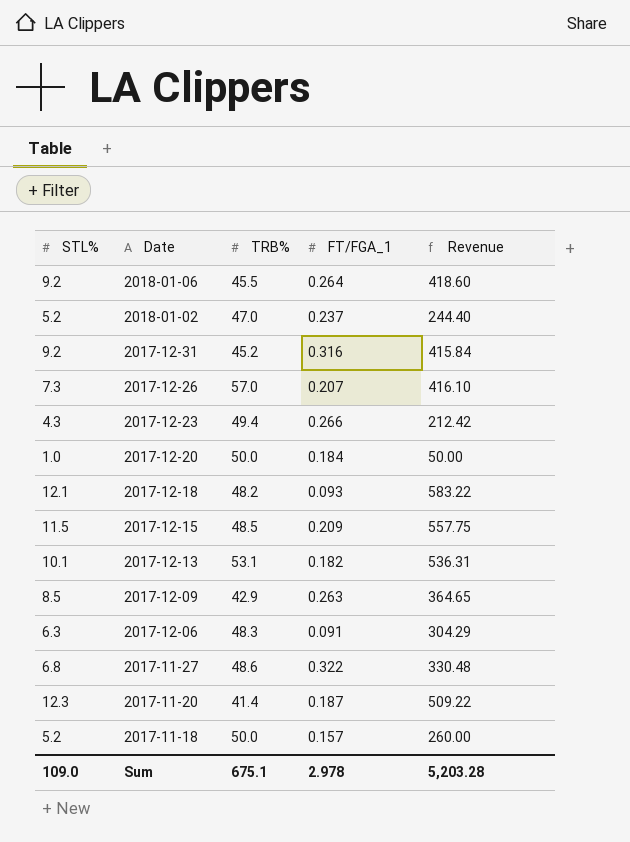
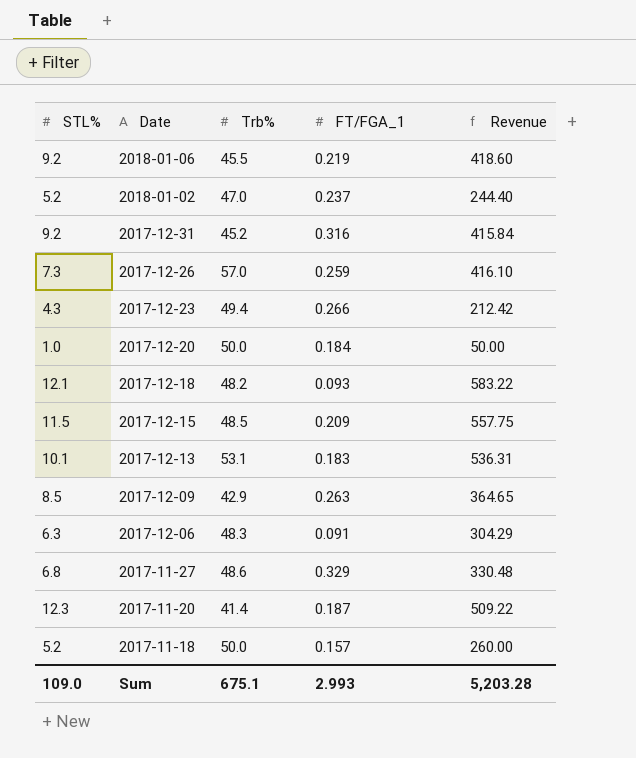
column name: TRB% -> Trb%
2018-01-06 | FT/FGA_1: 0.264 -> 0.219
2017-12-26 | FT/FGA_1: 0.207 -> 0.259
2017-12-13 | FT/FGA_1: 0.182 -> 0.183
2017-11-27 | FT/FGA_1: 0.322 -> 0.329
Sum | FT/FGA_1: 2.978 -> 2.993

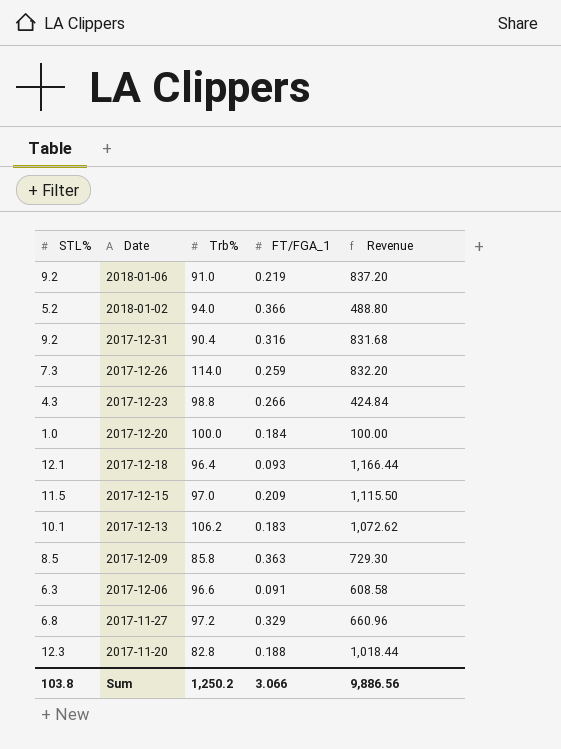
row 2017-11-18: 5.2 | 50.0 | 0.157 | 260.00 -> none
2018-01-06 | Trb%: 45.5 -> 91.0
2018-01-06 | Revenue: 418.60 -> 837.20
2018-01-02 | Trb%: 47.0 -> 94.0
2018-01-02 | FT/FGA_1: 0.237 -> 0.366
2018-01-02 | Revenue: 244.40 -> 488.80
2017-12-31 | Trb%: 45.2 -> 90.4
2017-12-31 | Revenue: 415.84 -> 831.68
2017-12-26 | Trb%: 57.0 -> 114.0
2017-12-26 | Revenue: 416.10 -> 832.20
2017-12-23 | Trb%: 49.4 -> 98.8
2017-12-23 | Revenue: 212.42 -> 424.84
2017-12-20 | Trb%: 50.0 -> 100.0
2017-12-20 | Revenue: 50.00 -> 100.00
2017-12-18 | Trb%: 48.2 -> 96.4
2017-12-18 | Revenue: 583.22 -> 1,166.44
2017-12-15 | Trb%: 48.5 -> 97.0
2017-12-15 | Revenue: 557.75 -> 1,115.50
2017-12-13 | Trb%: 53.1 -> 106.2
2017-12-13 | Revenue: 536.31 -> 1,072.62
2017-12-09 | Trb%: 42.9 -> 85.8
2017-12-09 | FT/FGA_1: 0.263 -> 0.363
2017-12-09 | Revenue: 364.65 -> 729.30
2017-12-06 | Trb%: 48.3 -> 96.6
2017-12-06 | Revenue: 304.29 -> 608.58
2017-11-27 | Trb%: 48.6 -> 97.2
2017-11-27 | Revenue: 330.48 -> 660.96
2017-11-20 | Trb%: 41.4 -> 82.8
2017-11-20 | FT/FGA_1: 0.187 -> 0.188
2017-11-20 | Revenue: 509.22 -> 1,018.44
Sum | STL%: 109.0 -> 103.8
Sum | Trb%: 675.1 -> 1,250.2
Sum | FT/FGA_1: 2.993 -> 3.066
Sum | Revenue: 5,203.28 -> 9,886.56

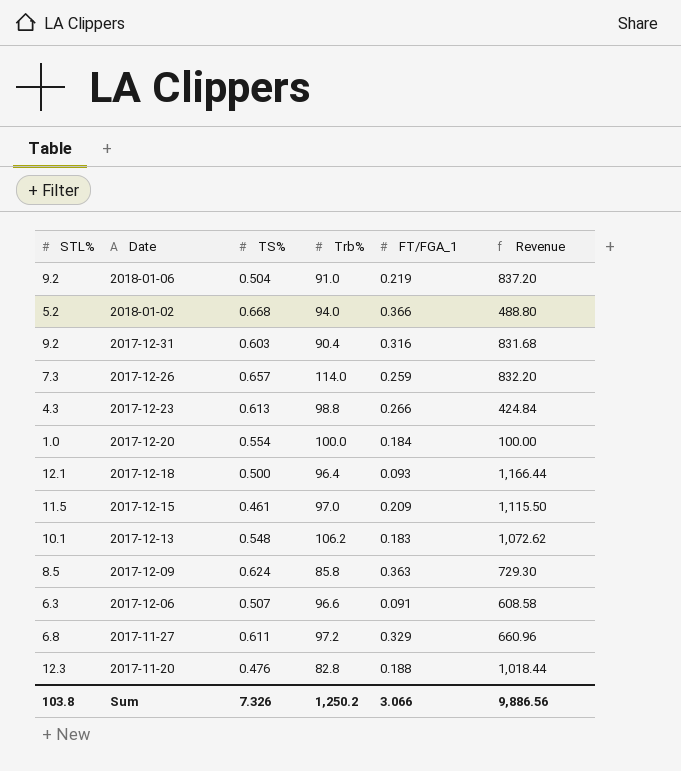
column TS% | position: none -> 3

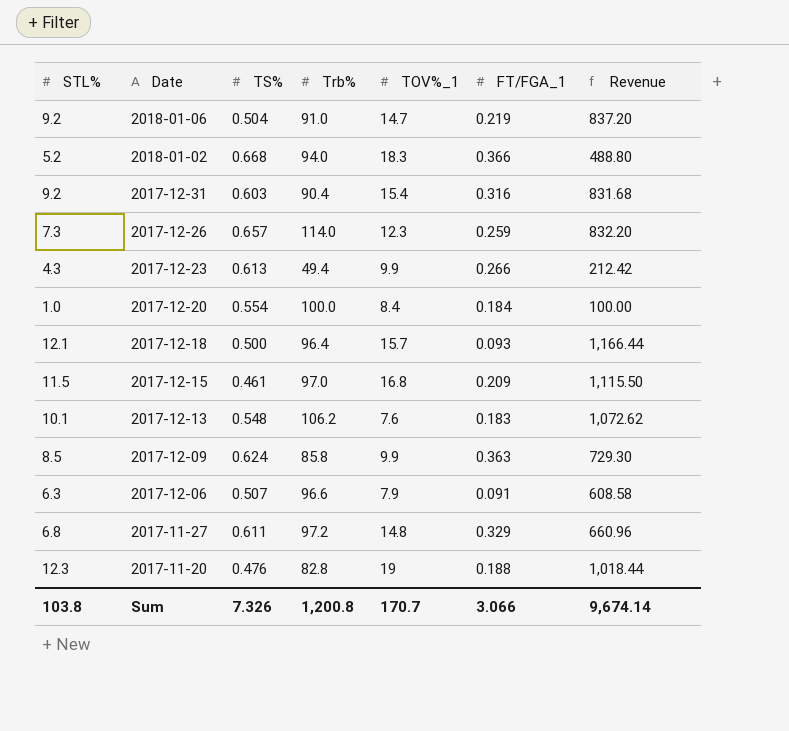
column TOV%_1 | position: none -> 5
2017-12-23 | Trb%: 98.8 -> 49.4
2017-12-23 | Revenue: 424.84 -> 212.42
Sum | Trb%: 1,250.2 -> 1,200.8
Sum | Revenue: 9,886.56 -> 9,674.14

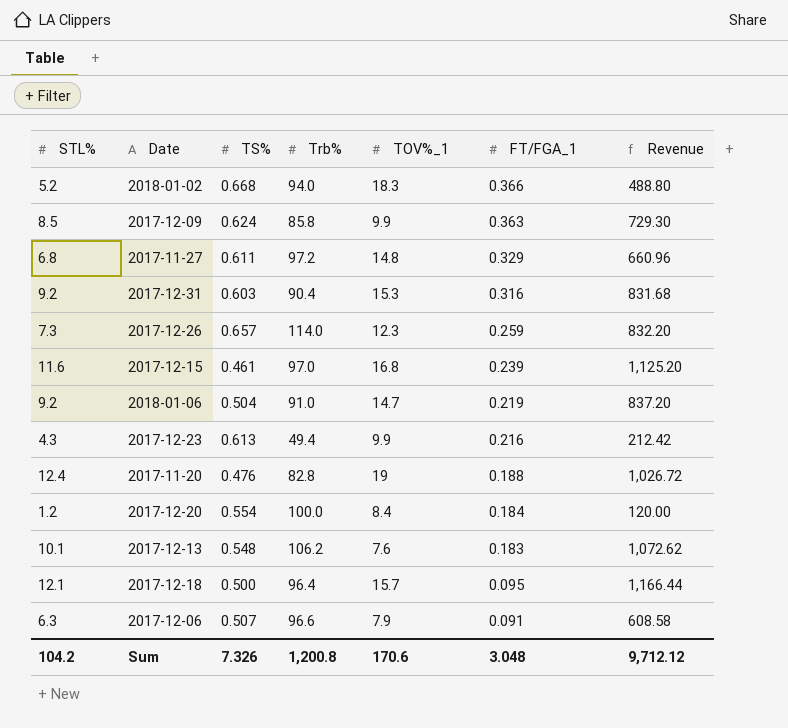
row order: Date descending -> FT/FGA_1 descending
2017-12-31 | TOV%_1: 15.4 -> 15.3
2017-12-15 | STL%: 11.5 -> 11.6
2017-12-15 | FT/FGA_1: 0.209 -> 0.239
2017-12-15 | Revenue: 1,115.50 -> 1,125.20
2017-12-23 | FT/FGA_1: 0.266 -> 0.216
2017-11-20 | STL%: 12.3 -> 12.4
2017-11-20 | Revenue: 1,018.44 -> 1,026.72
2017-12-20 | STL%: 1.0 -> 1.2
2017-12-20 | Revenue: 100.00 -> 120.00
2017-12-18 | FT/FGA_1: 0.093 -> 0.095
Sum | STL%: 103.8 -> 104.2
Sum | TOV%_1: 170.7 -> 170.6
Sum | FT/FGA_1: 3.066 -> 3.048
Sum | Revenue: 9,674.14 -> 9,712.12

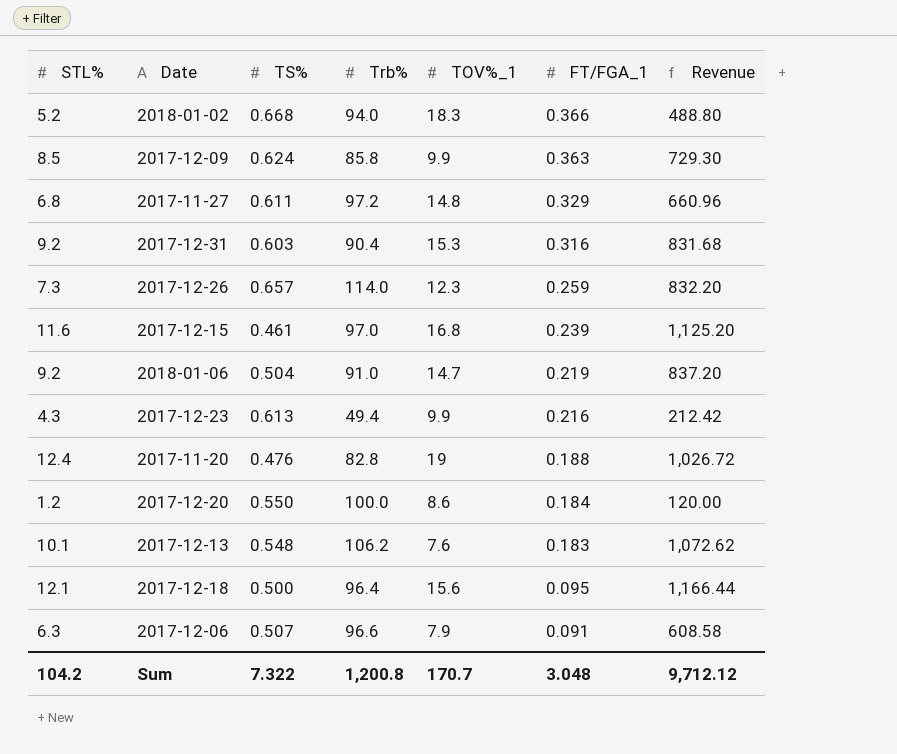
2017-12-20 | TS%: 0.554 -> 0.550
2017-12-20 | TOV%_1: 8.4 -> 8.6
2017-12-18 | TOV%_1: 15.7 -> 15.6
Sum | TS%: 7.326 -> 7.322
Sum | TOV%_1: 170.6 -> 170.7

